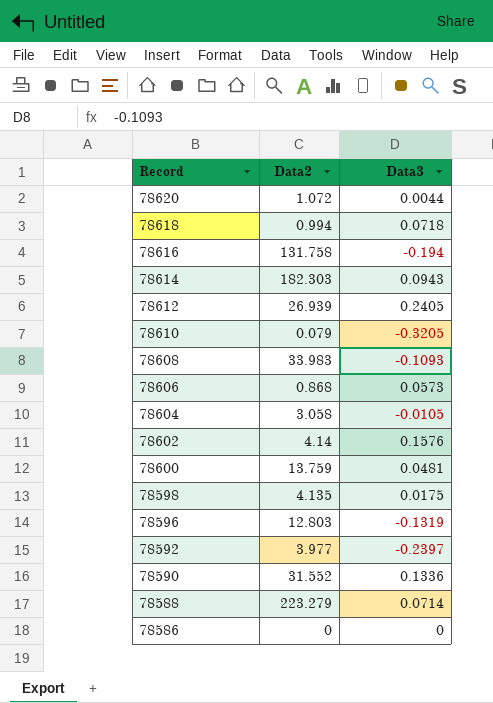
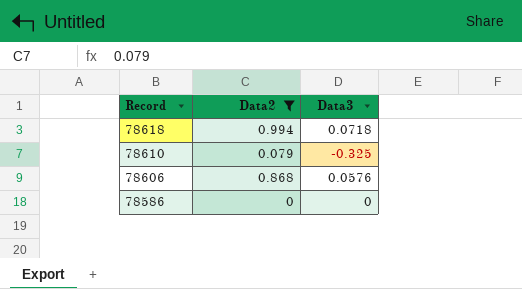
filter: none -> Data2 <= 0.994
78610 | Data3: -0.3205 -> -0.325
78606 | Data3: 0.0573 -> 0.0576

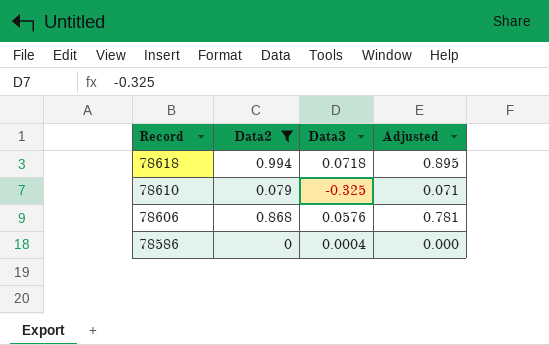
column Adjusted | formula: none -> [Data2] * 0.9
78586 | Data3: 0 -> 0.0004

